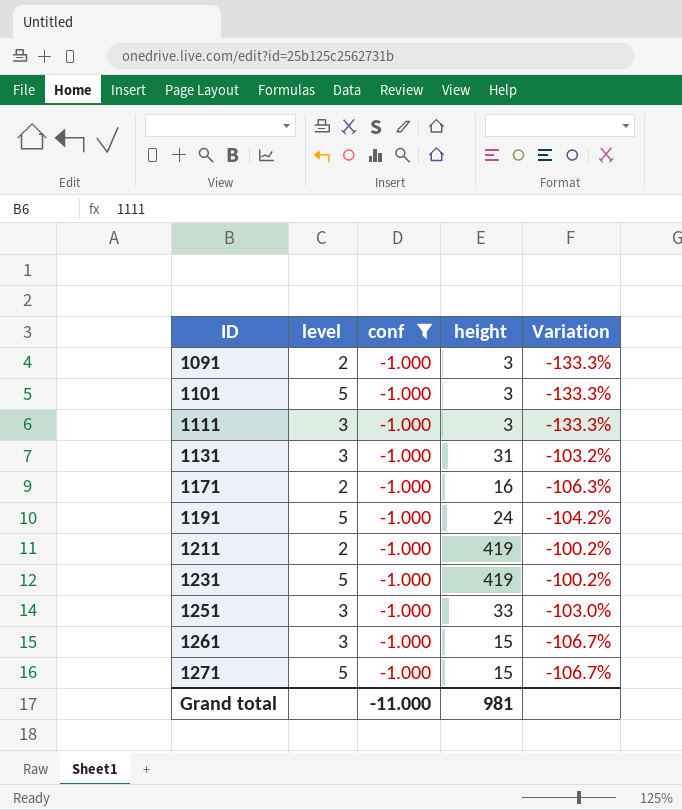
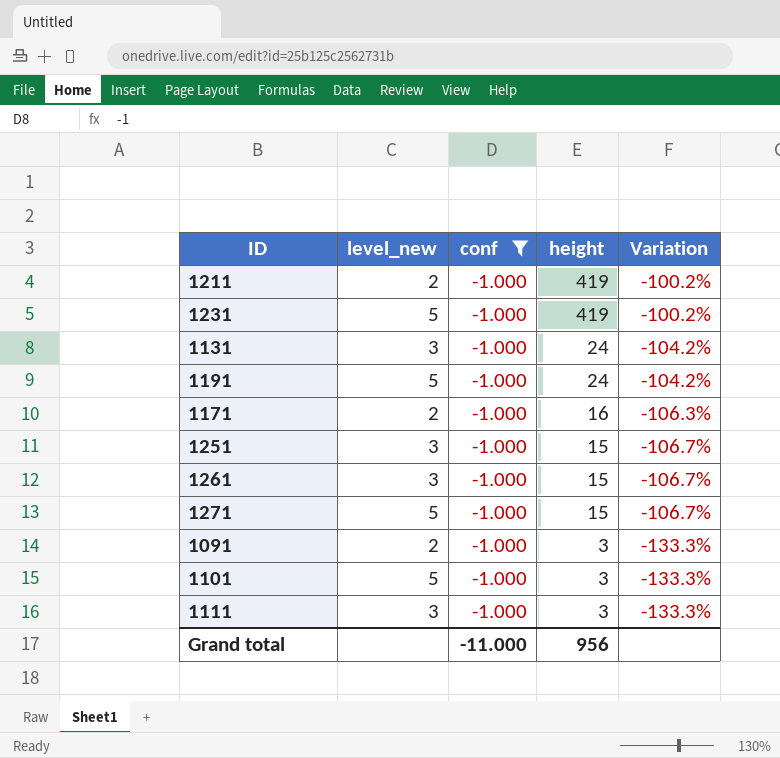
row order: ID ascending -> height descending
column name: level -> level_new
1131 | height: 31 -> 24
1131 | Variation: -103.2% -> -104.2%
1251 | height: 33 -> 15
1251 | Variation: -103.0% -> -106.7%
Grand total | height: 981 -> 956

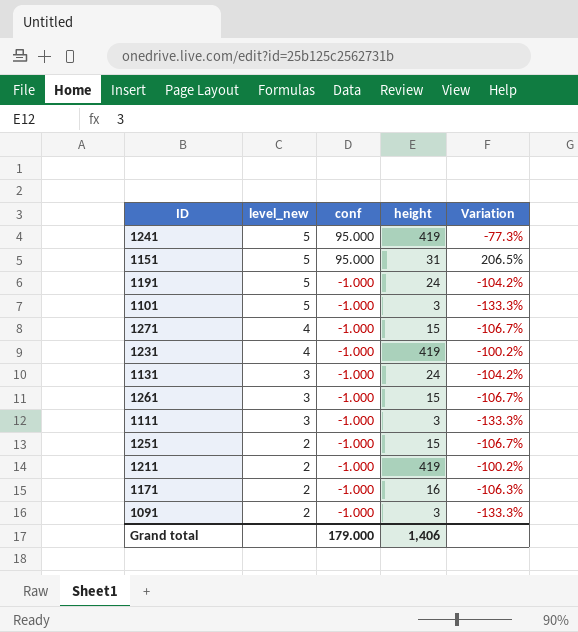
filter: conf = -1.000 -> none
row order: height descending -> level_new descending
1271 | level_new: 5 -> 4
1231 | level_new: 5 -> 4
1251 | level_new: 3 -> 2
Grand total | conf: -11.000 -> 179.000
Grand total | height: 956 -> 1,406

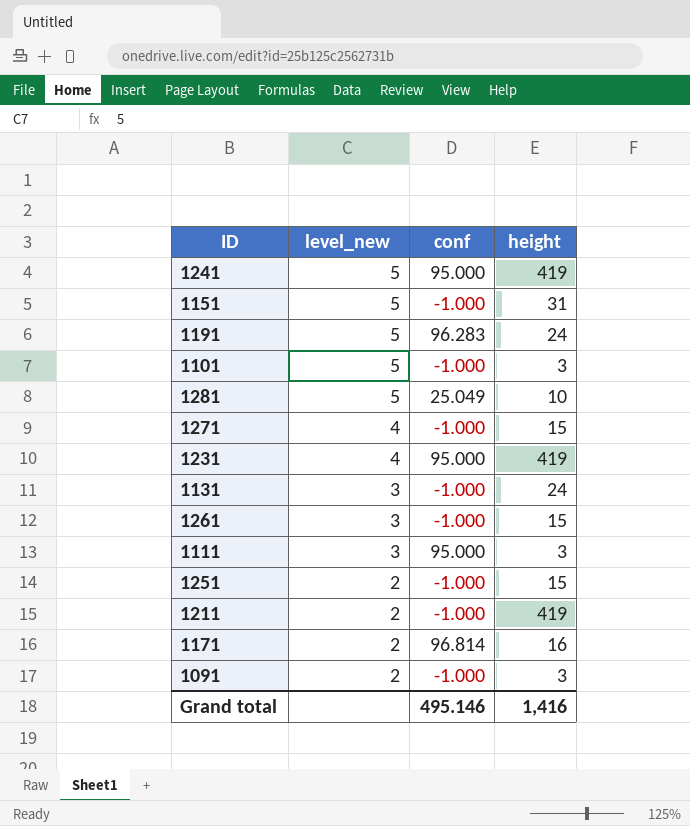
column Variation | formula: ([conf] - [height]) / [height] -> none
1151 | conf: 95.000 -> -1.000
1191 | conf: -1.000 -> 96.283
row 1281: none -> 5 | 25.049 | 10
1231 | conf: -1.000 -> 95.000
1111 | conf: -1.000 -> 95.000
1171 | conf: -1.000 -> 96.814
Grand total | conf: 179.000 -> 495.146
Grand total | height: 1,406 -> 1,416

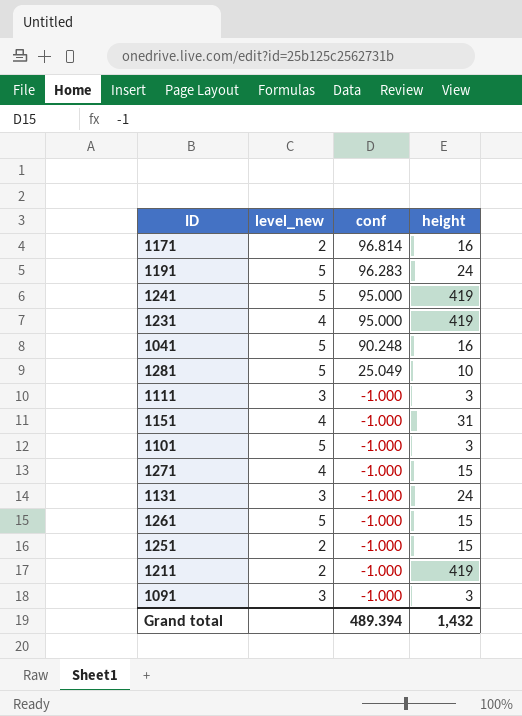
row order: level_new descending -> conf descending
row 1041: none -> 5 | 90.248 | 16
1111 | conf: 95.000 -> -1.000
1151 | level_new: 5 -> 4
1261 | level_new: 3 -> 5
1091 | level_new: 2 -> 3
Grand total | conf: 495.146 -> 489.394
Grand total | height: 1,416 -> 1,432

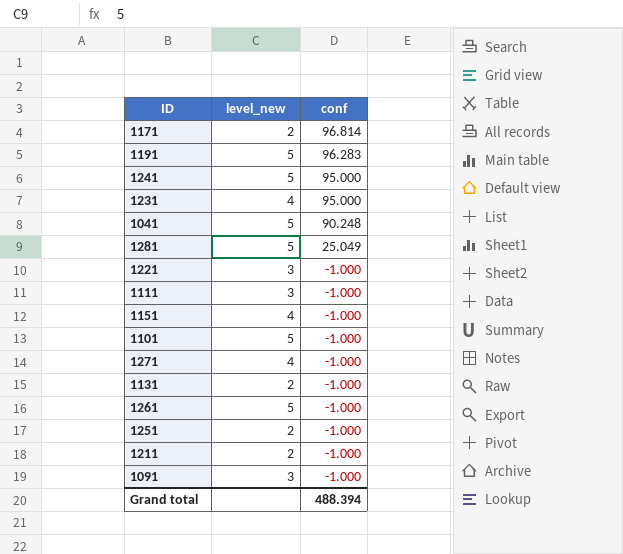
column height | position: 4 -> none
row 1221: none -> 3 | -1.000
1131 | level_new: 3 -> 2
Grand total | conf: 489.394 -> 488.394

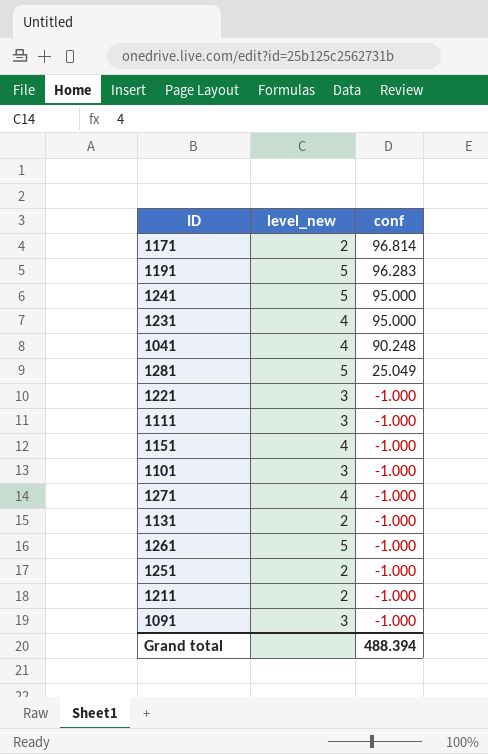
1041 | level_new: 5 -> 4
1101 | level_new: 5 -> 3

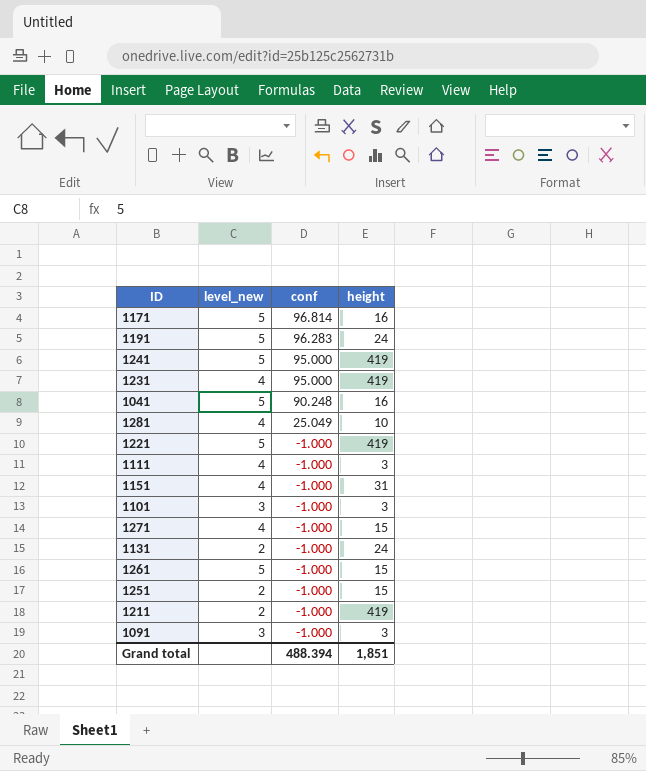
column height | position: none -> 4
1171 | level_new: 2 -> 5
1041 | level_new: 4 -> 5
1281 | level_new: 5 -> 4
1221 | level_new: 3 -> 5
1111 | level_new: 3 -> 4

